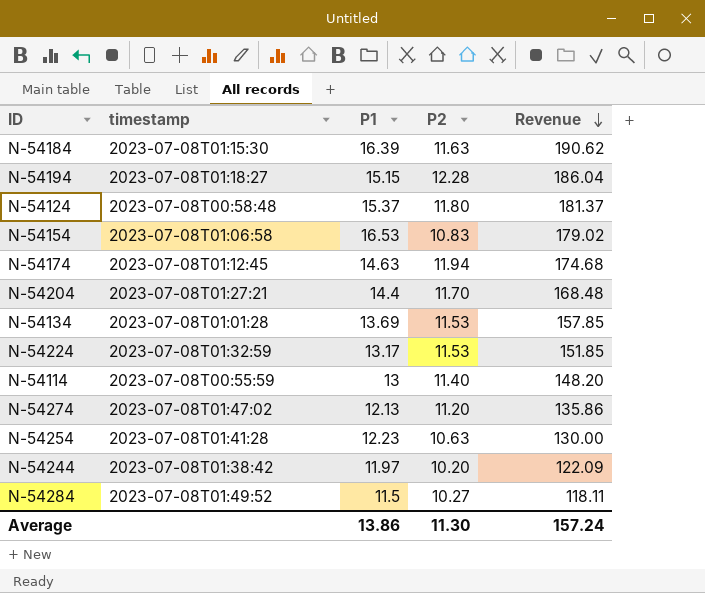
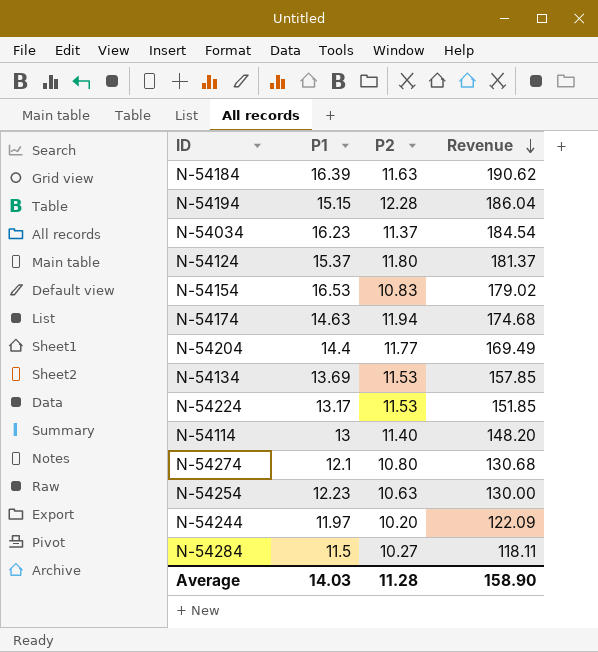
column timestamp | position: 2 -> none
row N-54034: none -> 16.23 | 11.37 | 184.54
N-54204 | P2: 11.70 -> 11.77
N-54204 | Revenue: 168.48 -> 169.49
N-54274 | P1: 12.13 -> 12.1
N-54274 | P2: 11.20 -> 10.80
N-54274 | Revenue: 135.86 -> 130.68
Average | P1: 13.86 -> 14.03
Average | P2: 11.30 -> 11.28
Average | Revenue: 157.24 -> 158.90

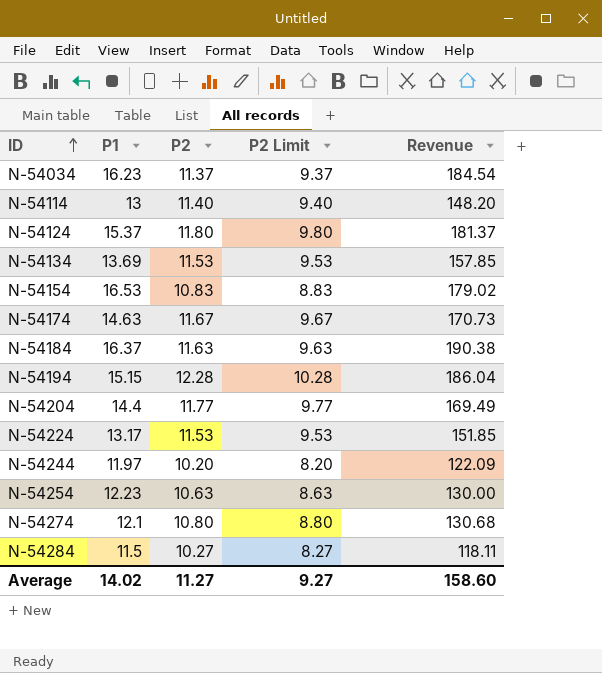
row order: Revenue descending -> ID ascending
column P2 Limit | formula: none -> [P2] - 2
N-54174 | P2: 11.94 -> 11.67
N-54174 | Revenue: 174.68 -> 170.73
N-54184 | P1: 16.39 -> 16.37
N-54184 | Revenue: 190.62 -> 190.38
Average | P1: 14.03 -> 14.02
Average | P2: 11.28 -> 11.27
Average | Revenue: 158.90 -> 158.60

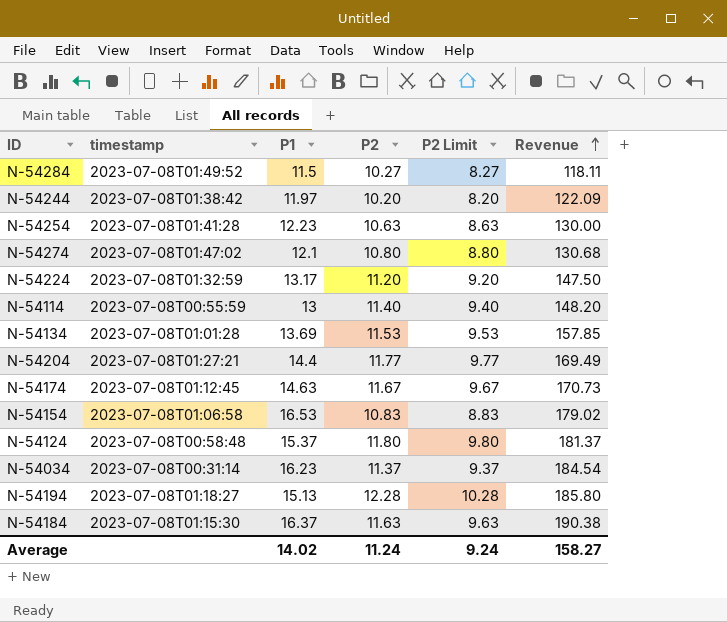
row order: ID ascending -> Revenue ascending
column timestamp | position: none -> 2
N-54224 | P2: 11.53 -> 11.20
N-54224 | P2 Limit: 9.53 -> 9.20
N-54224 | Revenue: 151.85 -> 147.50
N-54194 | P1: 15.15 -> 15.13
N-54194 | Revenue: 186.04 -> 185.80
Average | P2: 11.27 -> 11.24
Average | P2 Limit: 9.27 -> 9.24
Average | Revenue: 158.60 -> 158.27

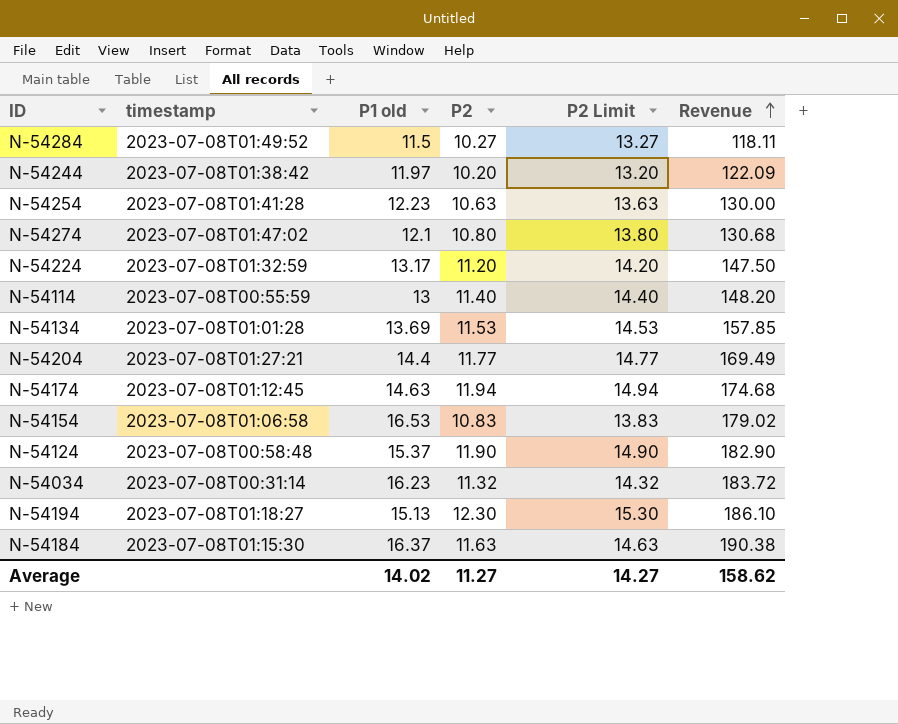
column name: P1 -> P1 old
column P2 Limit | formula: [P2] - 2 -> [P2] + 3
N-54174 | P2: 11.67 -> 11.94
N-54174 | Revenue: 170.73 -> 174.68
N-54124 | P2: 11.80 -> 11.90
N-54124 | Revenue: 181.37 -> 182.90
N-54034 | P2: 11.37 -> 11.32
N-54034 | Revenue: 184.54 -> 183.72
N-54194 | P2: 12.28 -> 12.30
N-54194 | Revenue: 185.80 -> 186.10
Average | P2: 11.24 -> 11.27
Average | P2 Limit: 9.24 -> 14.27
Average | Revenue: 158.27 -> 158.62

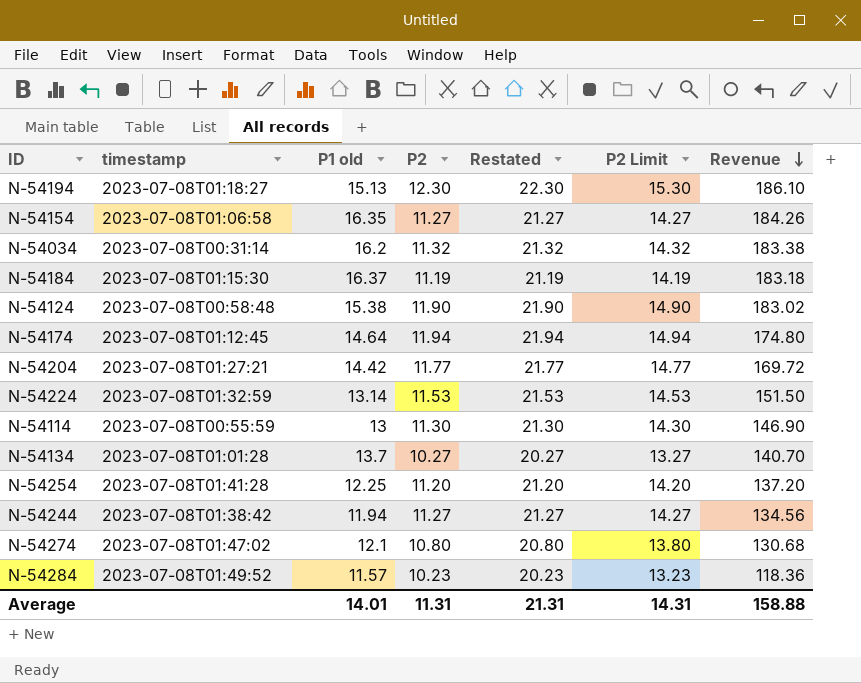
row order: Revenue ascending -> Revenue descending
column Restated | formula: none -> [P2] + 10
N-54154 | P1 old: 16.53 -> 16.35
N-54154 | P2: 10.83 -> 11.27
N-54154 | P2 Limit: 13.83 -> 14.27
N-54154 | Revenue: 179.02 -> 184.26
N-54034 | P1 old: 16.23 -> 16.2
N-54034 | Revenue: 183.72 -> 183.38
N-54184 | P2: 11.63 -> 11.19
N-54184 | P2 Limit: 14.63 -> 14.19
N-54184 | Revenue: 190.38 -> 183.18
N-54124 | P1 old: 15.37 -> 15.38
N-54124 | Revenue: 182.90 -> 183.02
N-54174 | P1 old: 14.63 -> 14.64
N-54174 | Revenue: 174.68 -> 174.80
N-54204 | P1 old: 14.4 -> 14.42
N-54204 | Revenue: 169.49 -> 169.72
N-54224 | P1 old: 13.17 -> 13.14
N-54224 | P2: 11.20 -> 11.53
N-54224 | P2 Limit: 14.20 -> 14.53
N-54224 | Revenue: 147.50 -> 151.50
N-54114 | P2: 11.40 -> 11.30
N-54114 | P2 Limit: 14.40 -> 14.30
N-54114 | Revenue: 148.20 -> 146.90
N-54134 | P1 old: 13.69 -> 13.7
N-54134 | P2: 11.53 -> 10.27
N-54134 | P2 Limit: 14.53 -> 13.27
N-54134 | Revenue: 157.85 -> 140.70
N-54254 | P1 old: 12.23 -> 12.25
N-54254 | P2: 10.63 -> 11.20
N-54254 | P2 Limit: 13.63 -> 14.20
N-54254 | Revenue: 130.00 -> 137.20
N-54244 | P1 old: 11.97 -> 11.94
N-54244 | P2: 10.20 -> 11.27
N-54244 | P2 Limit: 13.20 -> 14.27
N-54244 | Revenue: 122.09 -> 134.56
N-54284 | P1 old: 11.5 -> 11.57
N-54284 | P2: 10.27 -> 10.23
N-54284 | P2 Limit: 13.27 -> 13.23
N-54284 | Revenue: 118.11 -> 118.36
Average | P1 old: 14.02 -> 14.01
Average | P2: 11.27 -> 11.31
Average | P2 Limit: 14.27 -> 14.31
Average | Revenue: 158.62 -> 158.88

